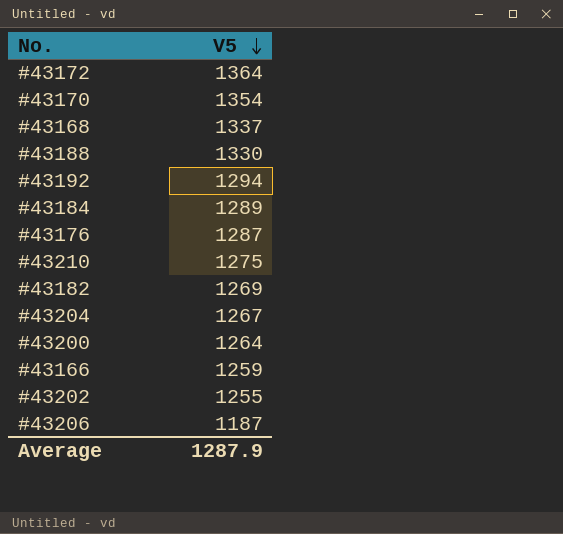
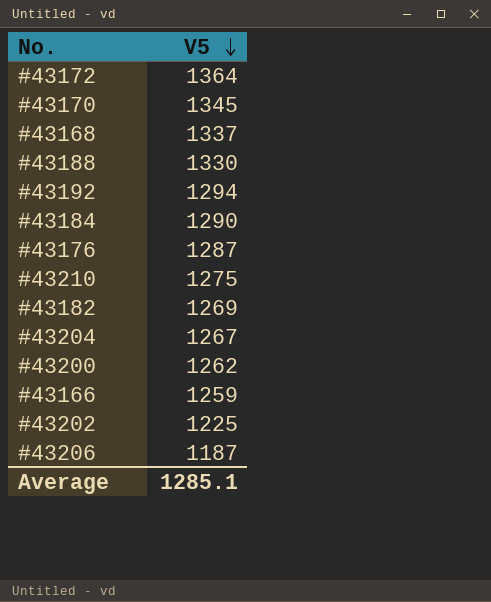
#43170 | V5: 1354 -> 1345
#43184 | V5: 1289 -> 1290
#43200 | V5: 1264 -> 1262
#43202 | V5: 1255 -> 1225
Average | V5: 1287.9 -> 1285.1

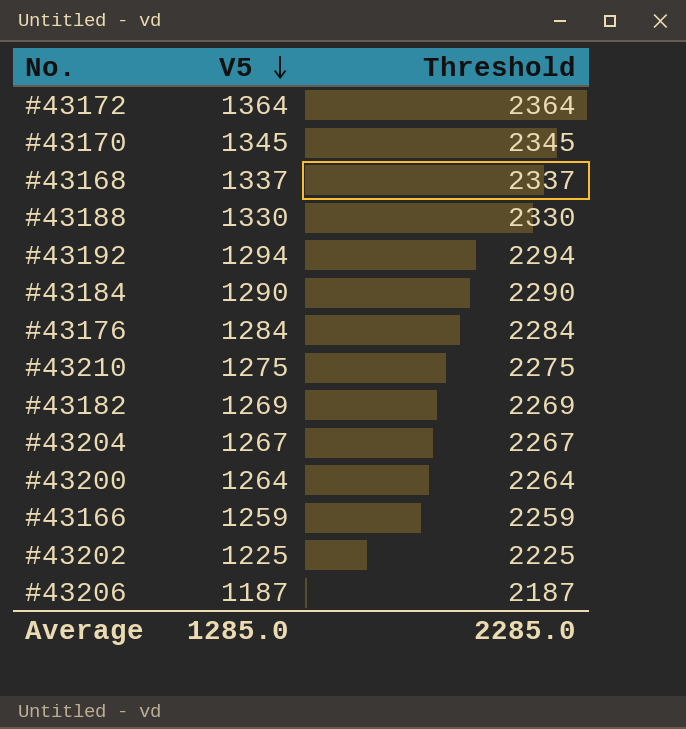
column Threshold | formula: none -> [V5] + 1000
#43176 | V5: 1287 -> 1284
#43200 | V5: 1262 -> 1264
Average | V5: 1285.1 -> 1285.0

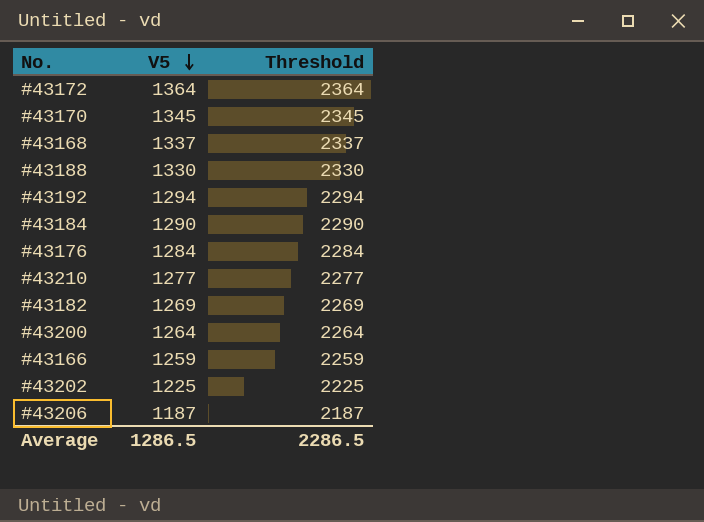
row #43204: 1267 | 2267 -> none
#43210 | V5: 1275 -> 1277
#43210 | Threshold: 2275 -> 2277
Average | V5: 1285.0 -> 1286.5
Average | Threshold: 2285.0 -> 2286.5

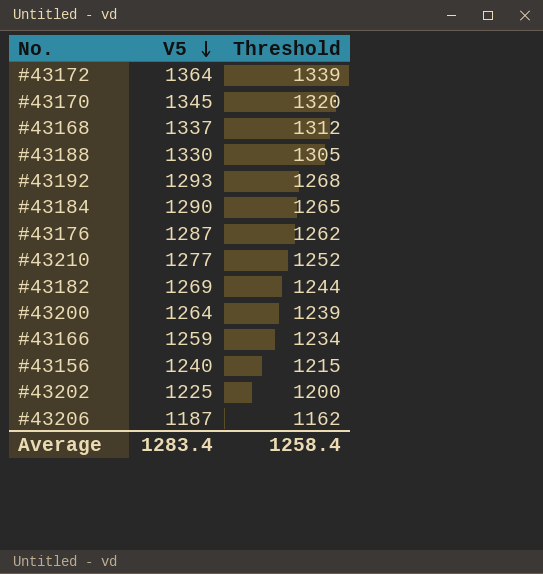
column Threshold | formula: [V5] + 1000 -> [V5] - 25
#43192 | V5: 1294 -> 1293
#43176 | V5: 1284 -> 1287
row #43156: none -> 1240 | 1215
Average | V5: 1286.5 -> 1283.4
Average | Threshold: 2286.5 -> 1258.4

